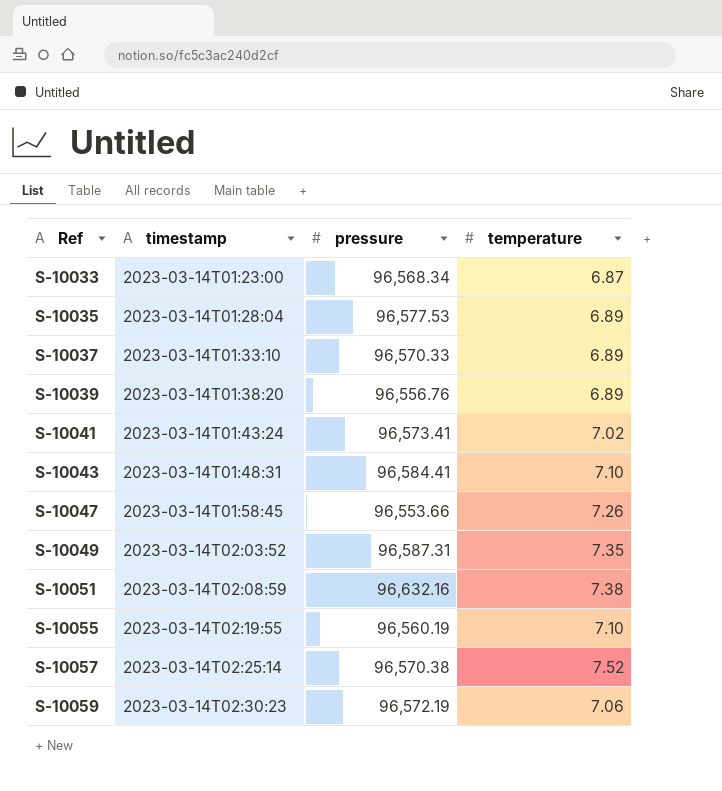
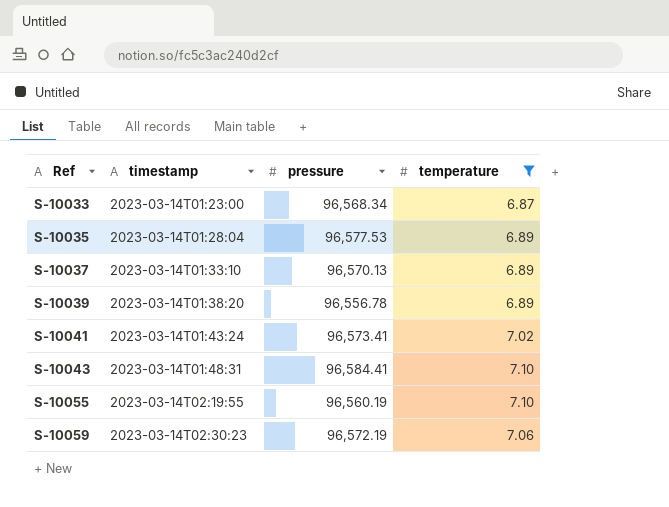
filter: none -> temperature <= 7.10
S-10037 | pressure: 96,570.33 -> 96,570.13
S-10039 | pressure: 96,556.76 -> 96,556.78

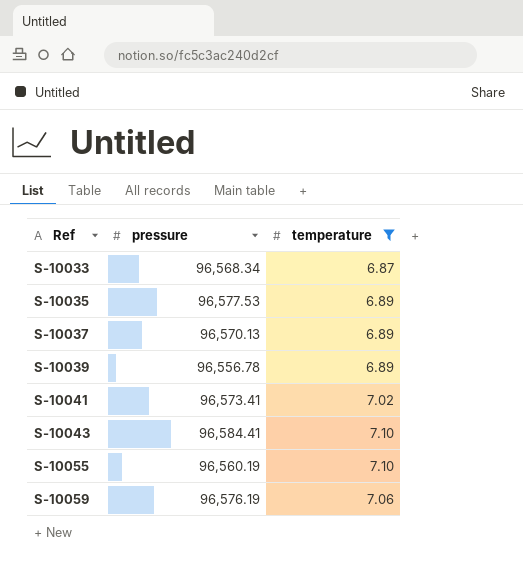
column timestamp | position: 2 -> none
S-10059 | pressure: 96,572.19 -> 96,576.19

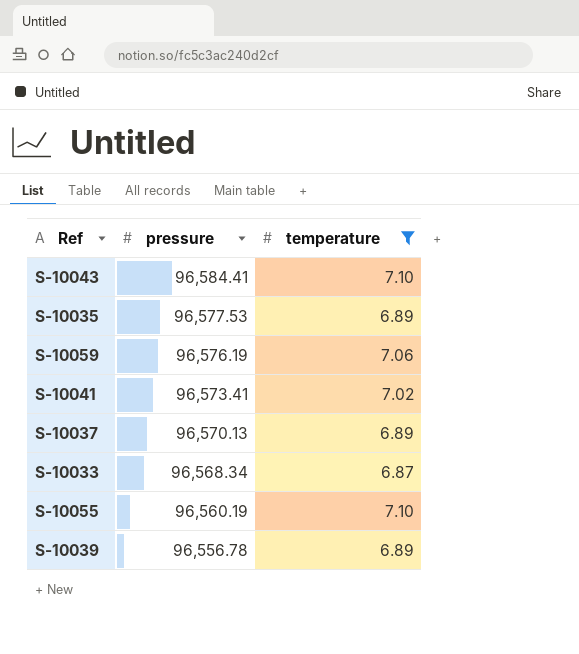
row order: Ref ascending -> pressure descending

